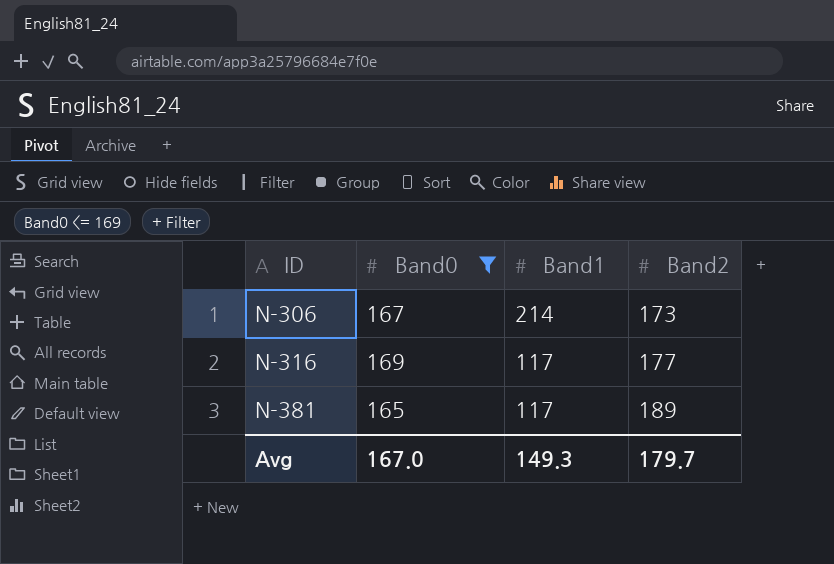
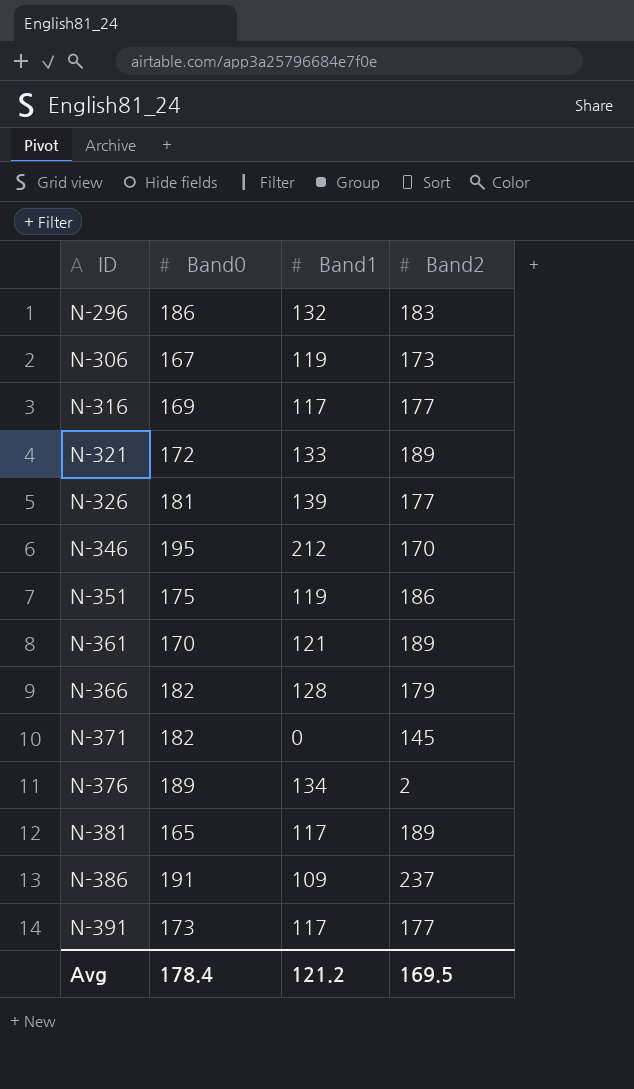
filter: Band0 <= 169 -> none
N-306 | Band1: 214 -> 119
Avg | Band0: 167.0 -> 178.4
Avg | Band1: 149.3 -> 121.2
Avg | Band2: 179.7 -> 169.5

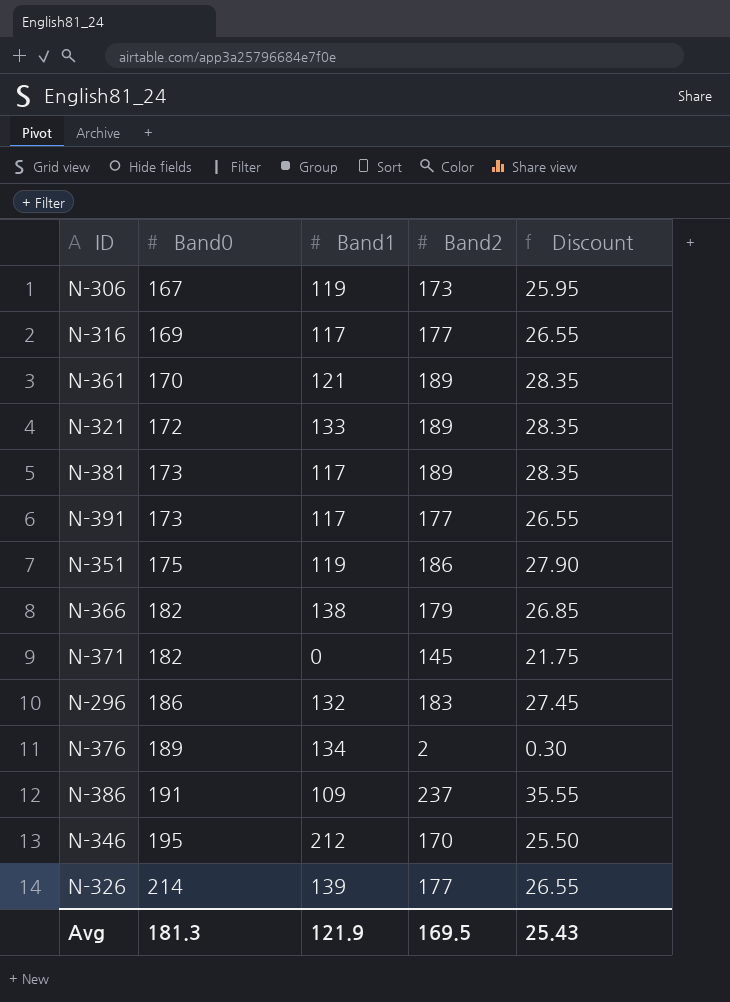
row order: ID ascending -> Band0 ascending
column Discount | formula: none -> [Band2] * 0.15
N-381 | Band0: 165 -> 173
N-366 | Band1: 128 -> 138
N-326 | Band0: 181 -> 214
Avg | Band0: 178.4 -> 181.3
Avg | Band1: 121.2 -> 121.9

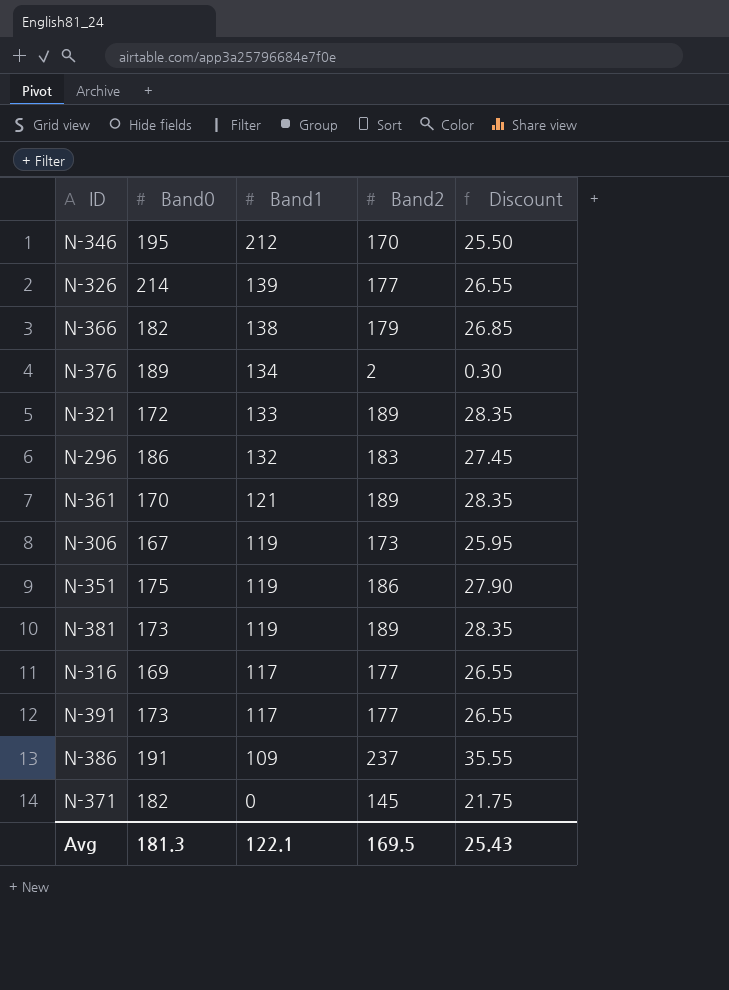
row order: Band0 ascending -> Band1 descending
N-381 | Band1: 117 -> 119
Avg | Band1: 121.9 -> 122.1

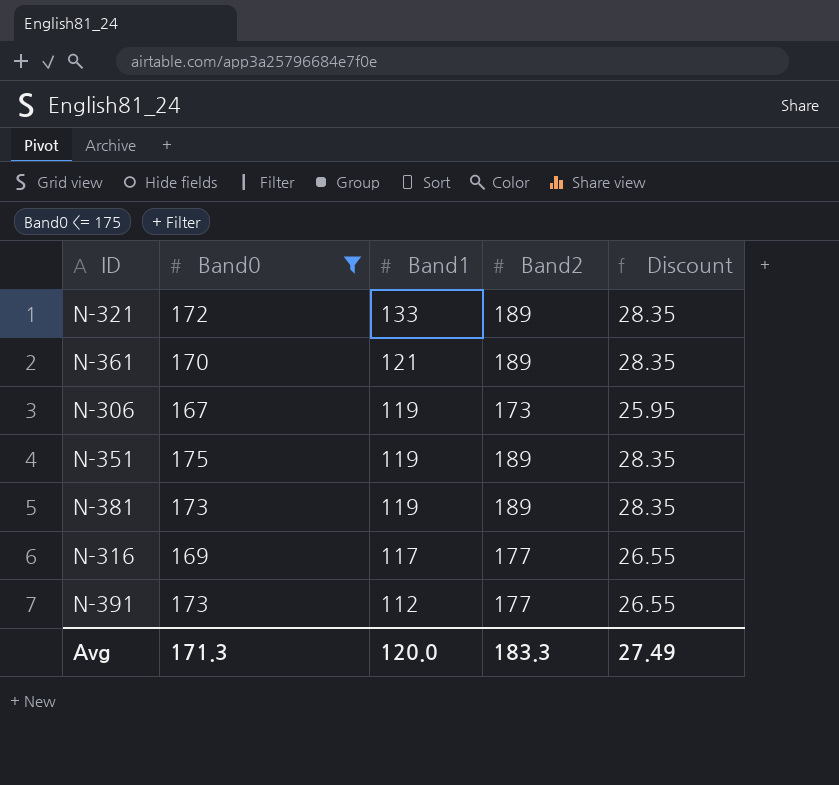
filter: none -> Band0 <= 175
N-351 | Band2: 186 -> 189
N-351 | Discount: 27.90 -> 28.35
N-391 | Band1: 117 -> 112
Avg | Band0: 181.3 -> 171.3
Avg | Band1: 122.1 -> 120.0
Avg | Band2: 169.5 -> 183.3
Avg | Discount: 25.43 -> 27.49

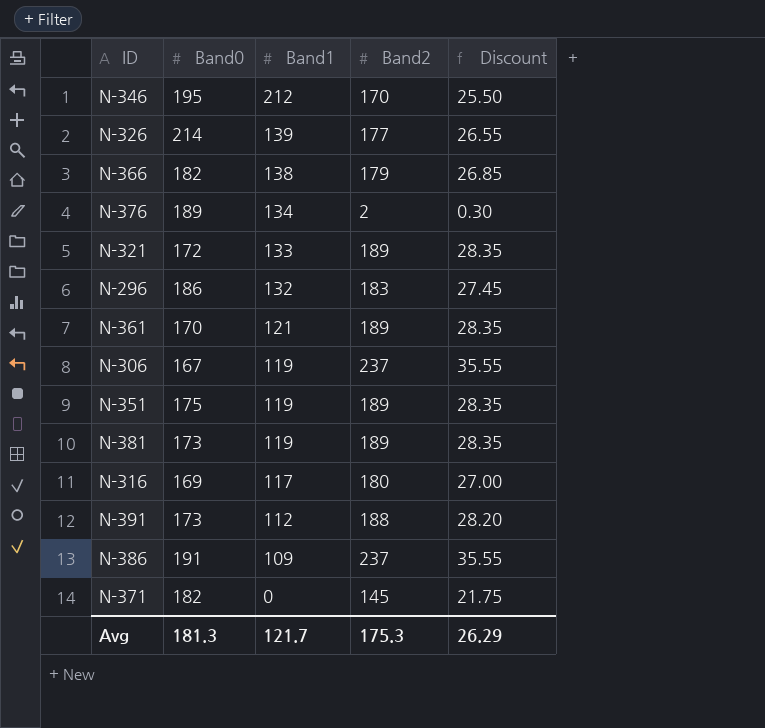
filter: Band0 <= 175 -> none
N-306 | Band2: 173 -> 237
N-306 | Discount: 25.95 -> 35.55
N-316 | Band2: 177 -> 180
N-316 | Discount: 26.55 -> 27.00
N-391 | Band2: 177 -> 188
N-391 | Discount: 26.55 -> 28.20
Avg | Band0: 171.3 -> 181.3
Avg | Band1: 120.0 -> 121.7
Avg | Band2: 183.3 -> 175.3
Avg | Discount: 27.49 -> 26.29

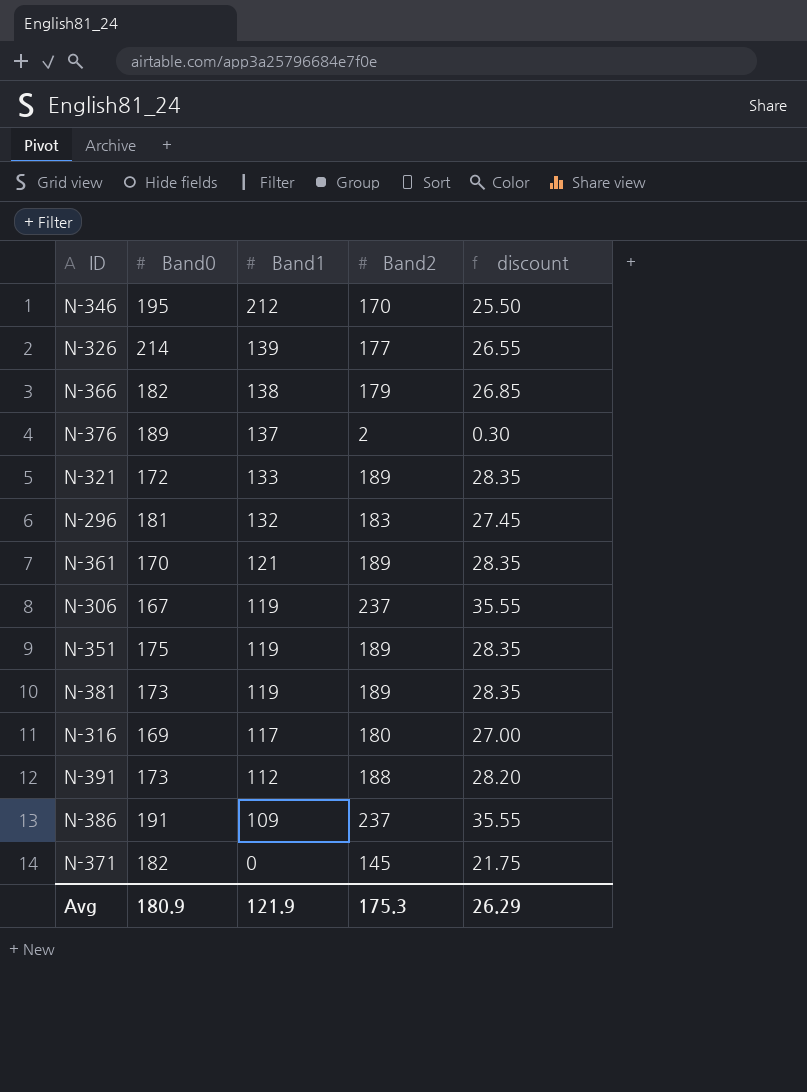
column name: Discount -> discount
N-376 | Band1: 134 -> 137
N-296 | Band0: 186 -> 181
Avg | Band0: 181.3 -> 180.9
Avg | Band1: 121.7 -> 121.9

